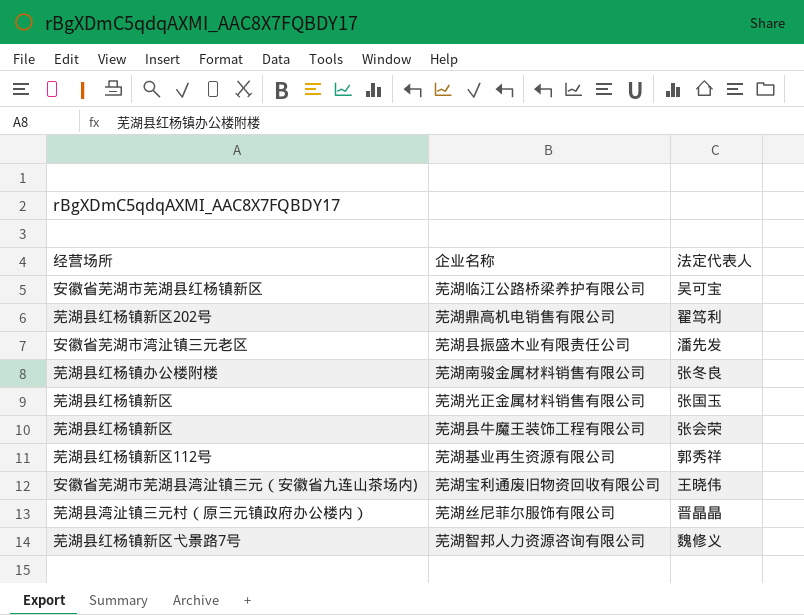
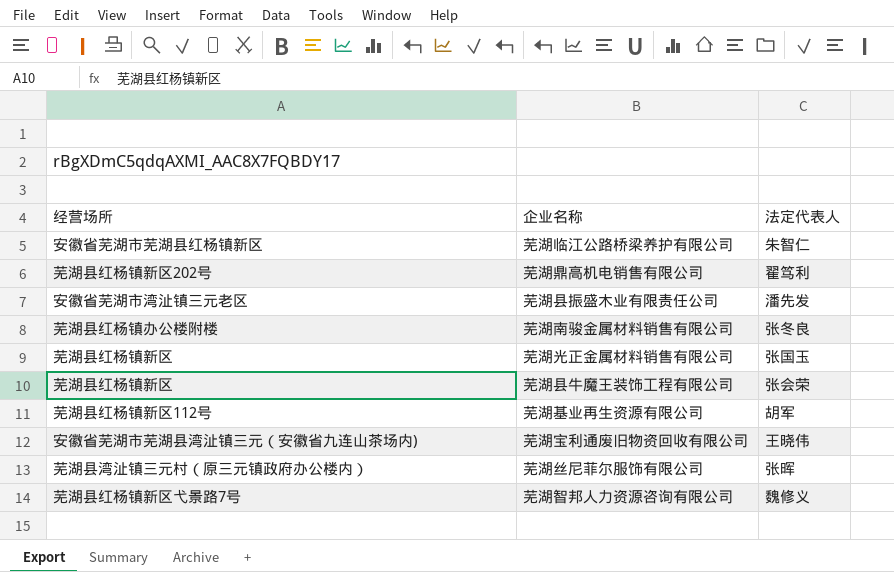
芜湖临江公路桥梁养护有限公司 | 法定代表人: 吴可宝 -> 朱智仁
芜湖基业再生资源有限公司 | 法定代表人: 郭秀祥 -> 胡军
芜湖丝尼菲尔服饰有限公司 | 法定代表人: 晋晶晶 -> 张晖

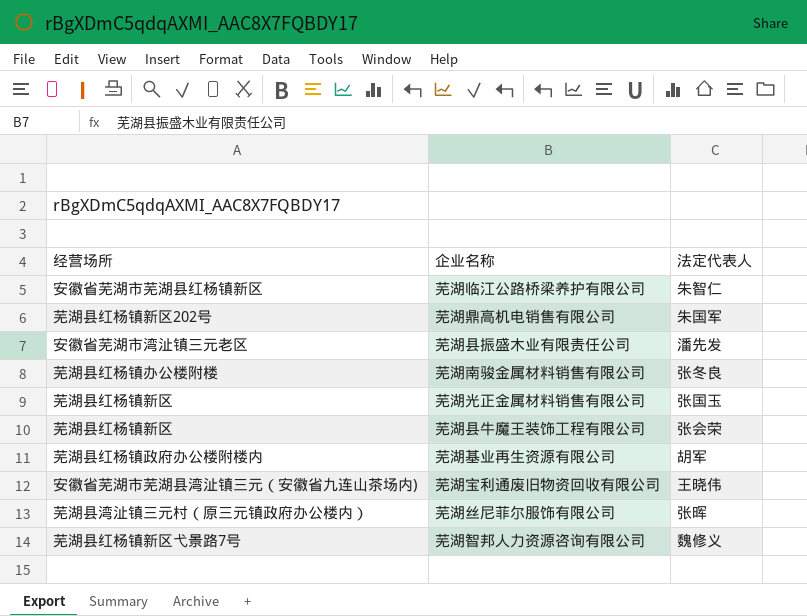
芜湖鼎高机电销售有限公司 | 法定代表人: 翟笃利 -> 朱国军
芜湖基业再生资源有限公司 | 经营场所: 芜湖县红杨镇新区112号 -> 芜湖县红杨镇政府办公楼附楼内

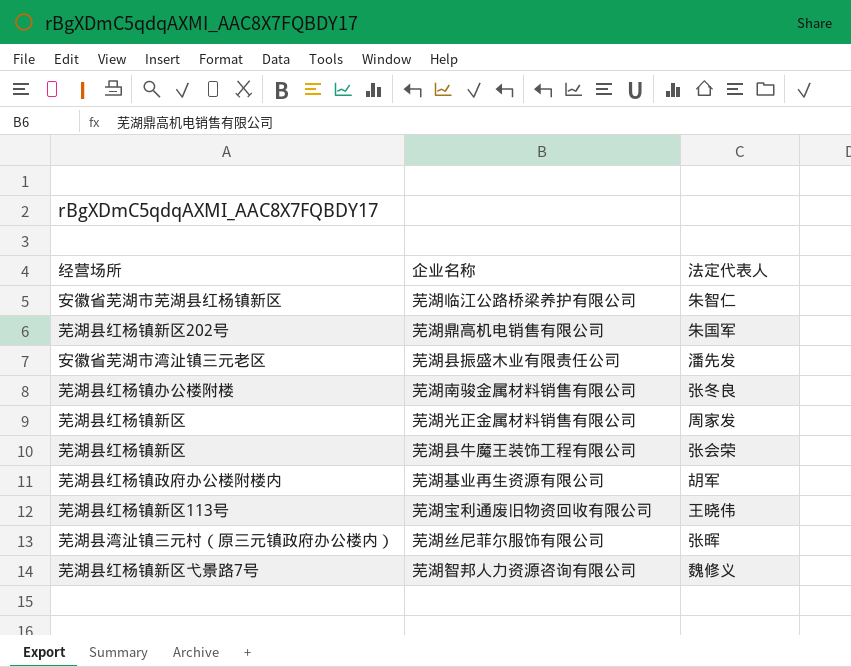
芜湖光正金属材料销售有限公司 | 法定代表人: 张国玉 -> 周家发
芜湖宝利通废旧物资回收有限公司 | 经营场所: 安徽省芜湖市芜湖县湾沚镇三元（安徽省九连山茶场内) -> 芜湖县红杨镇新区113号

